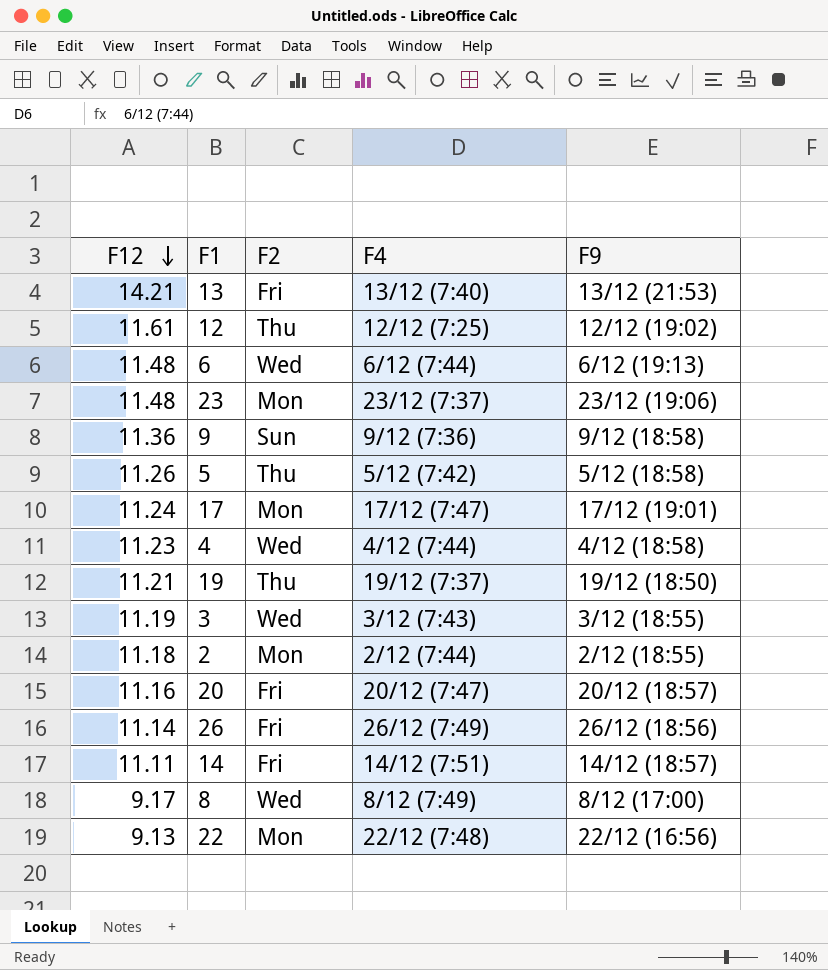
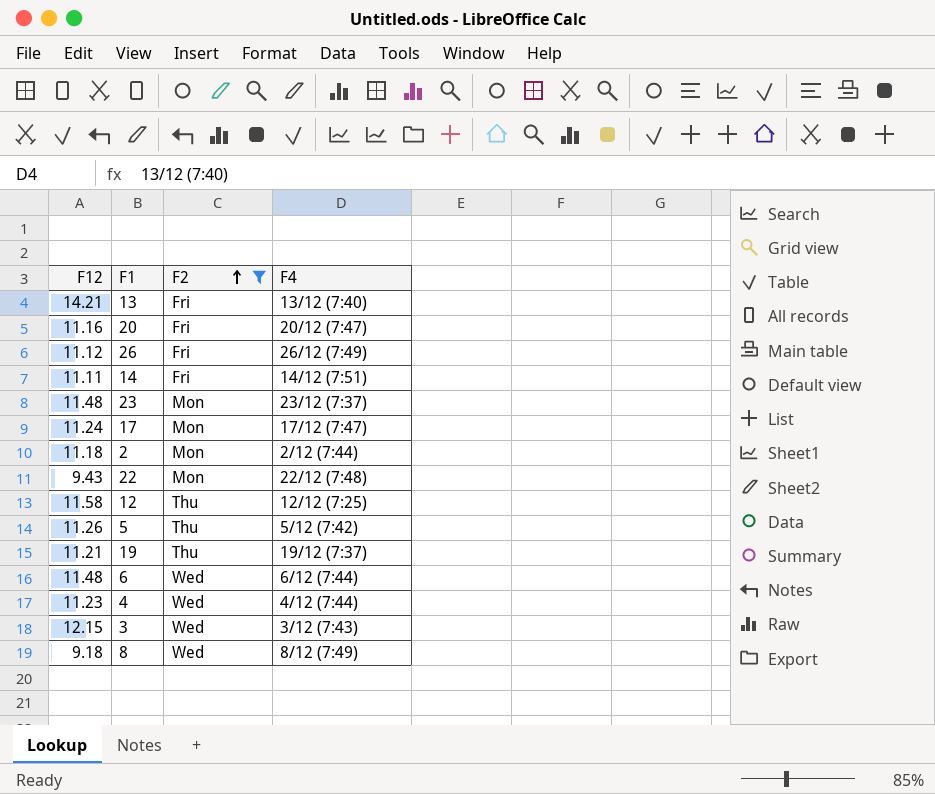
filter: none -> F2 != Sun
row order: F12 descending -> F2 ascending
column F9 | position: 5 -> none
26 | F12: 11.14 -> 11.12
22 | F12: 9.13 -> 9.43
12 | F12: 11.61 -> 11.58
3 | F12: 11.19 -> 12.15
8 | F12: 9.17 -> 9.18

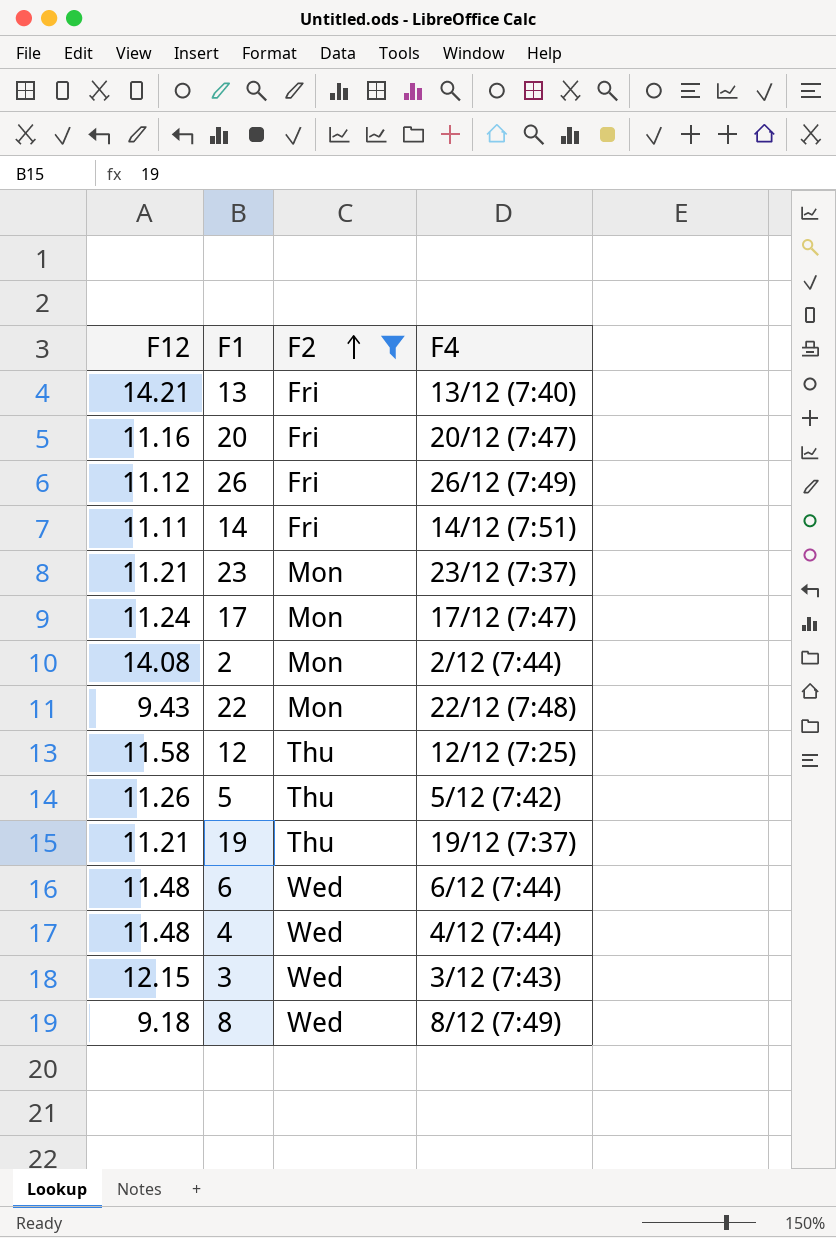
23 | F12: 11.48 -> 11.21
2 | F12: 11.18 -> 14.08
4 | F12: 11.23 -> 11.48

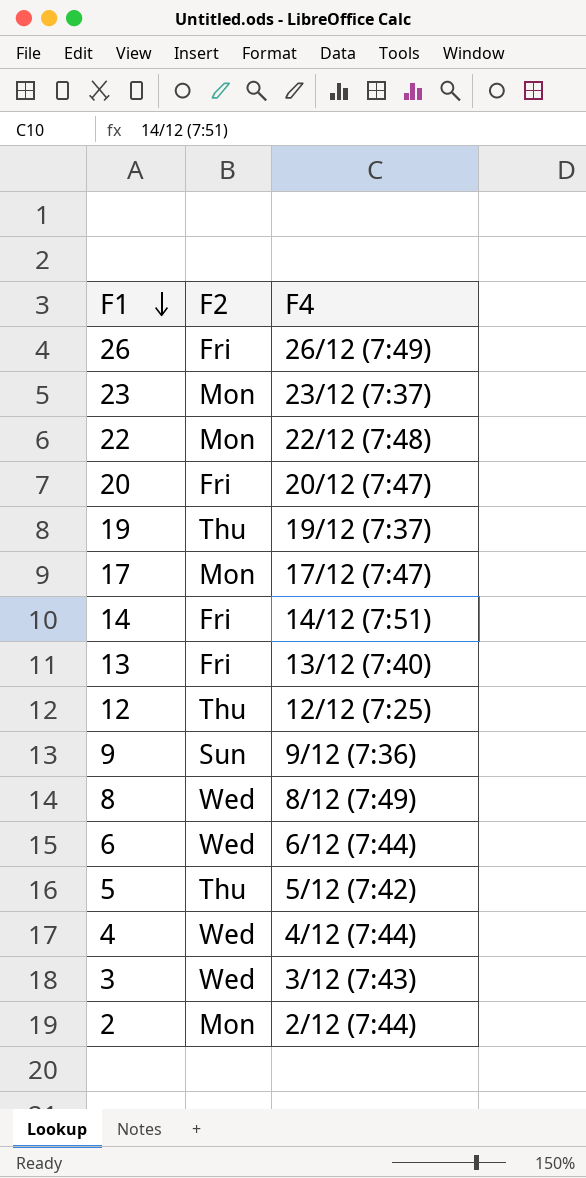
filter: F2 != Sun -> none
row order: F2 ascending -> F1 descending
column F12 | position: 1 -> none

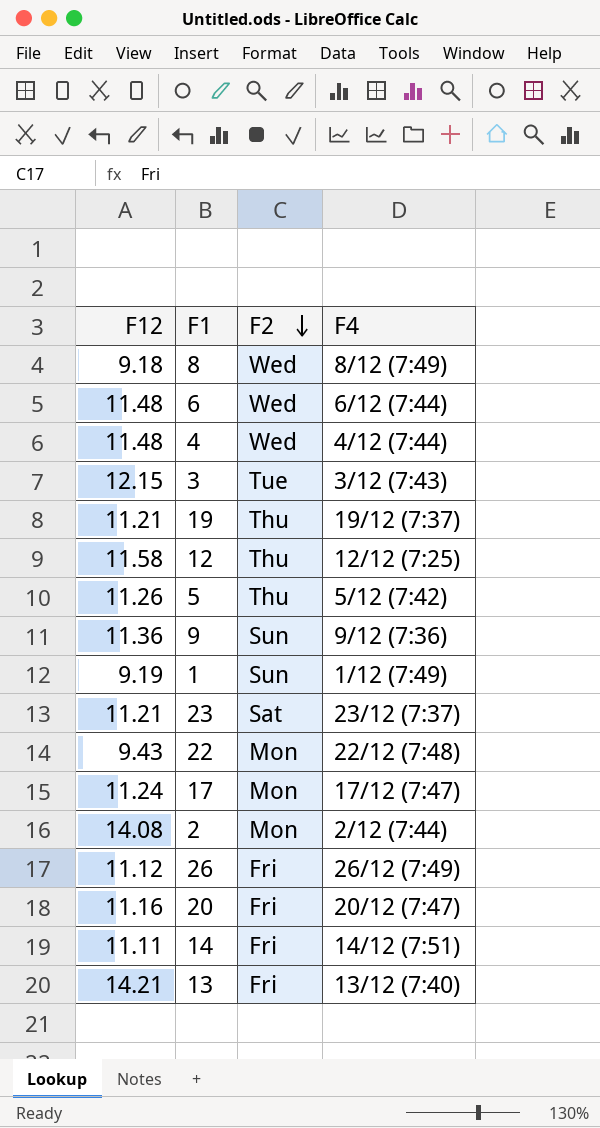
row order: F1 descending -> F2 descending
column F12 | position: none -> 1
3 | F2: Wed -> Tue
row 1: none -> 9.19 | Sun | 1/12 (7:49)
23 | F2: Mon -> Sat

